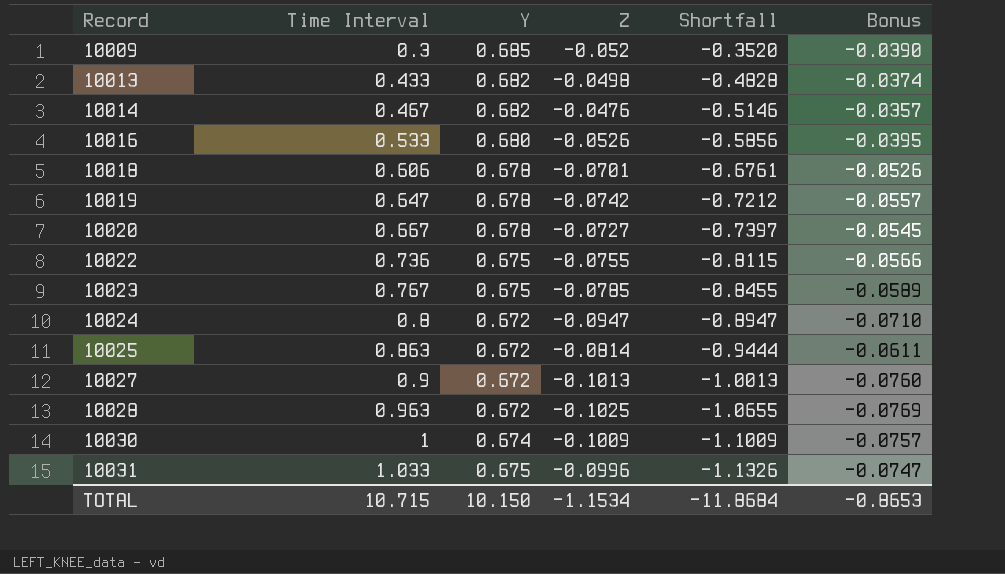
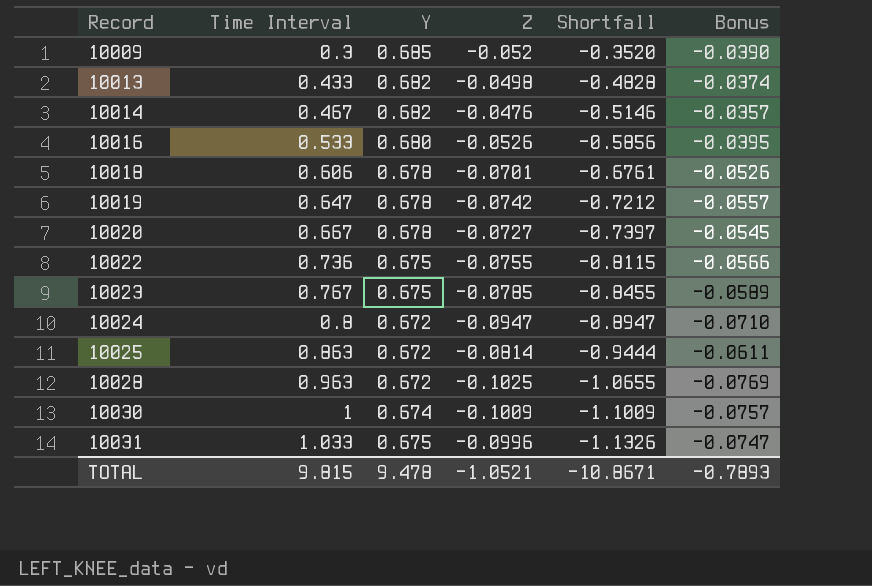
row 10027: 0.9 | 0.672 | -0.1013 | -1.0013 | -0.0760 -> none
TOTAL | Time Interval: 10.715 -> 9.815
TOTAL | Y: 10.150 -> 9.478
TOTAL | Z: -1.1534 -> -1.0521
TOTAL | Shortfall: -11.8684 -> -10.8671
TOTAL | Bonus: -0.8653 -> -0.7893

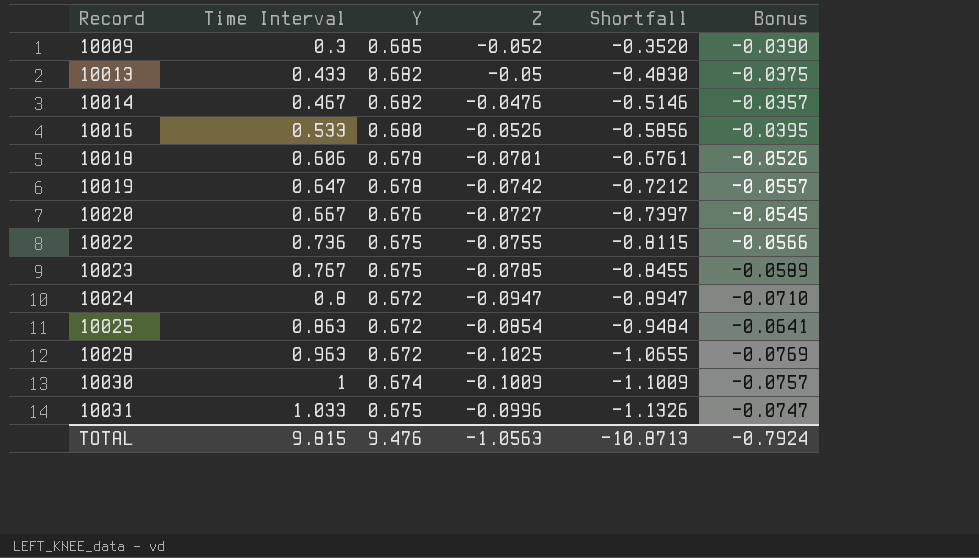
10013 | Z: -0.0498 -> -0.05
10013 | Shortfall: -0.4828 -> -0.4830
10013 | Bonus: -0.0374 -> -0.0375
10020 | Y: 0.678 -> 0.676
10025 | Z: -0.0814 -> -0.0854
10025 | Shortfall: -0.9444 -> -0.9484
10025 | Bonus: -0.0611 -> -0.0641
TOTAL | Y: 9.478 -> 9.476
TOTAL | Z: -1.0521 -> -1.0563
TOTAL | Shortfall: -10.8671 -> -10.8713
TOTAL | Bonus: -0.7893 -> -0.7924

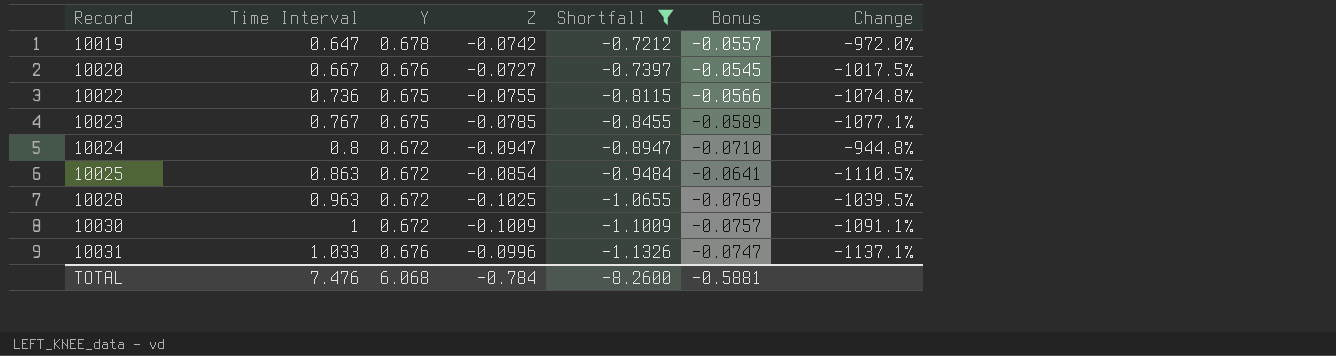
filter: none -> Shortfall <= -0.7212
column Change | formula: none -> ([Time Interval] - [Z]) / [Z]
10030 | Y: 0.674 -> 0.672
10031 | Y: 0.675 -> 0.676
TOTAL | Time Interval: 9.815 -> 7.476
TOTAL | Y: 9.476 -> 6.068
TOTAL | Z: -1.0563 -> -0.784
TOTAL | Shortfall: -10.8713 -> -8.2600
TOTAL | Bonus: -0.7924 -> -0.5881

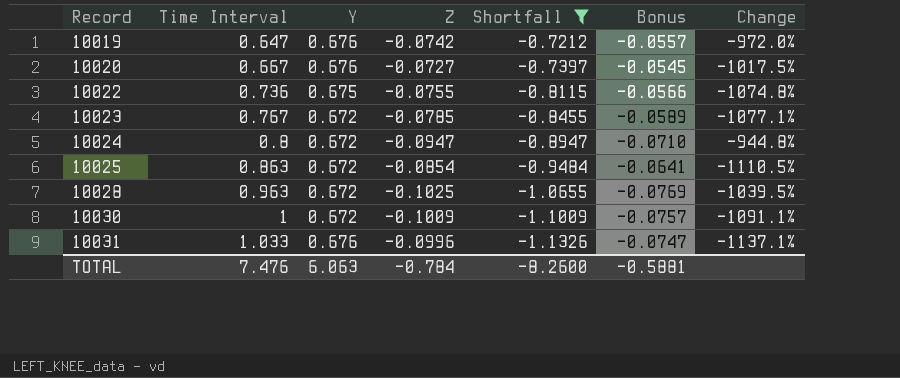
10019 | Y: 0.678 -> 0.676
10023 | Y: 0.675 -> 0.672
TOTAL | Y: 6.068 -> 6.063

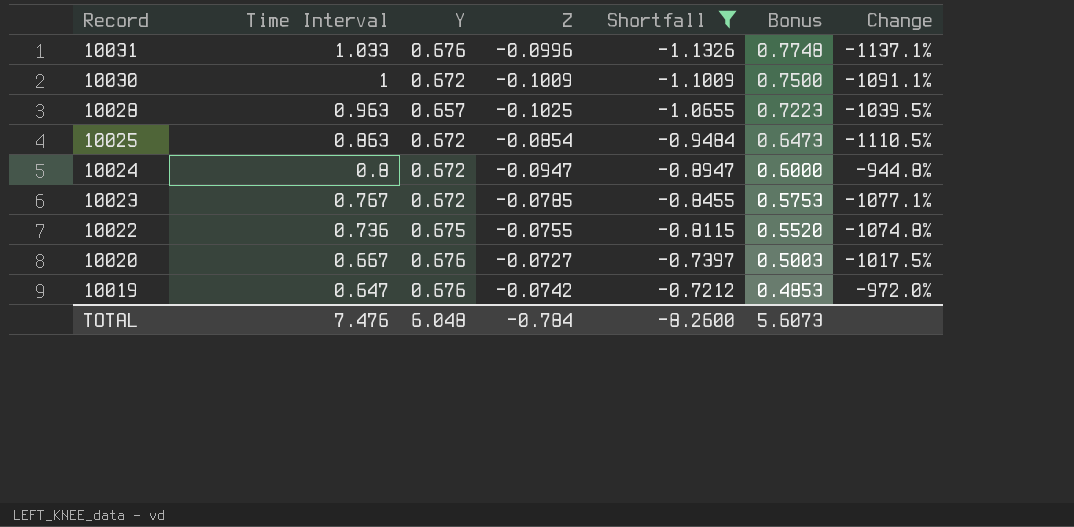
row order: Record ascending -> Record descending
column Bonus | formula: [Z] * 0.75 -> [Time Interval] * 0.75
10028 | Y: 0.672 -> 0.657
TOTAL | Y: 6.063 -> 6.048
TOTAL | Bonus: -0.5881 -> 5.6073

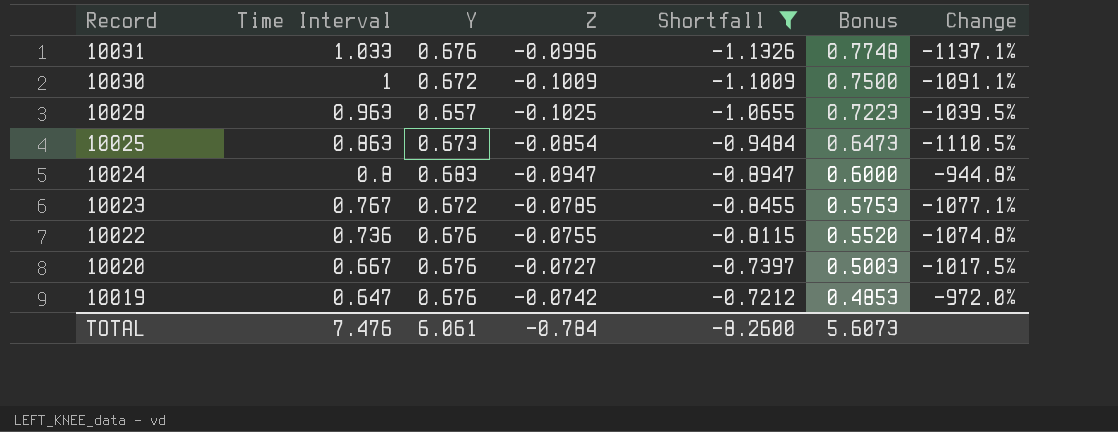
10025 | Y: 0.672 -> 0.673
10024 | Y: 0.672 -> 0.683
10022 | Y: 0.675 -> 0.676
TOTAL | Y: 6.048 -> 6.061

